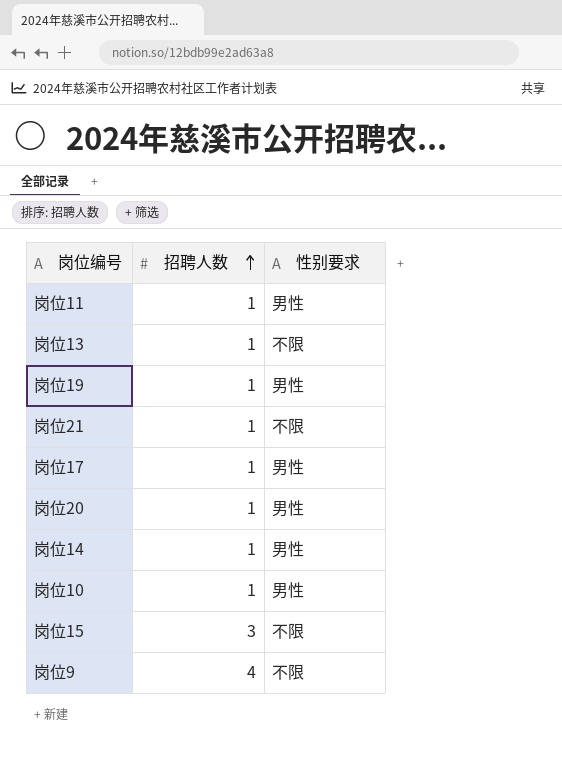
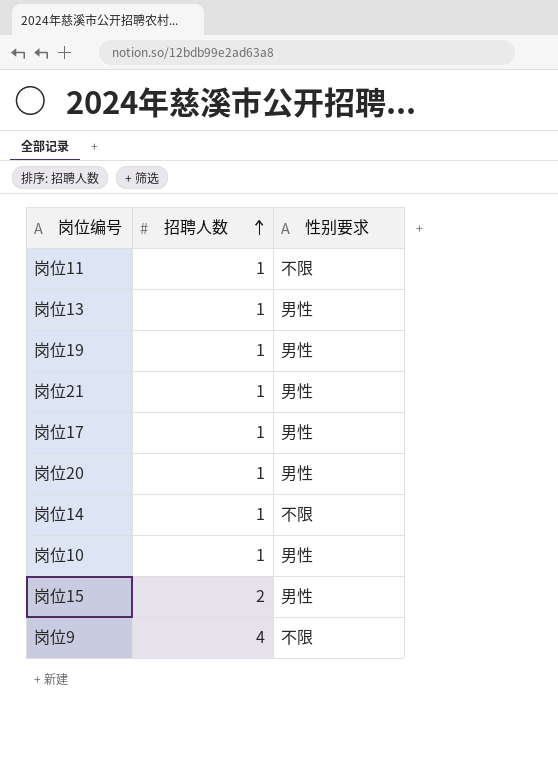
岗位11 | 性别要求: 男性 -> 不限
岗位13 | 性别要求: 不限 -> 男性
岗位21 | 性别要求: 不限 -> 男性
岗位14 | 性别要求: 男性 -> 不限
岗位15 | 招聘人数: 3 -> 2
岗位15 | 性别要求: 不限 -> 男性

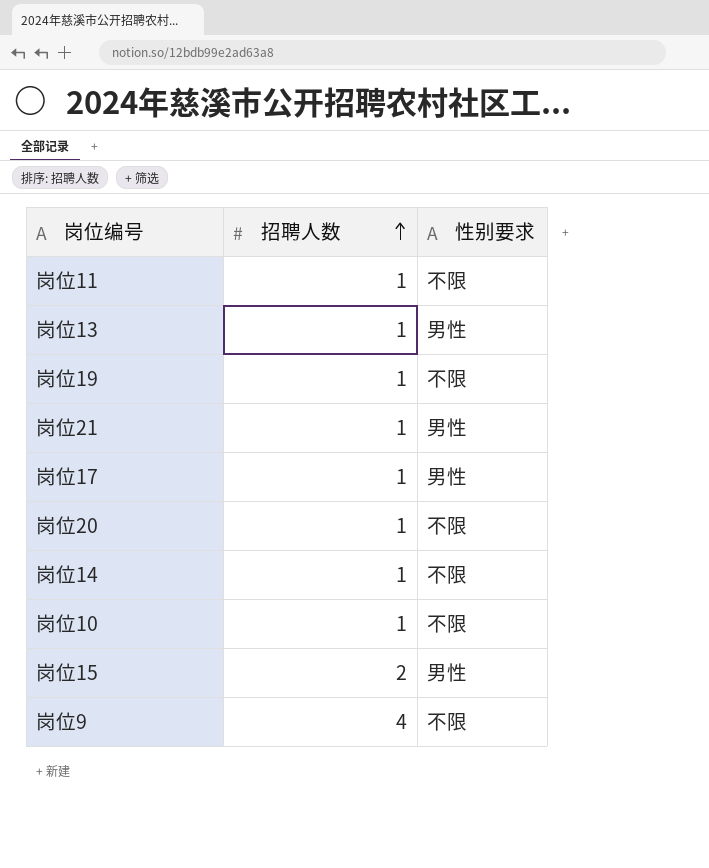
岗位19 | 性别要求: 男性 -> 不限
岗位20 | 性别要求: 男性 -> 不限
岗位10 | 性别要求: 男性 -> 不限

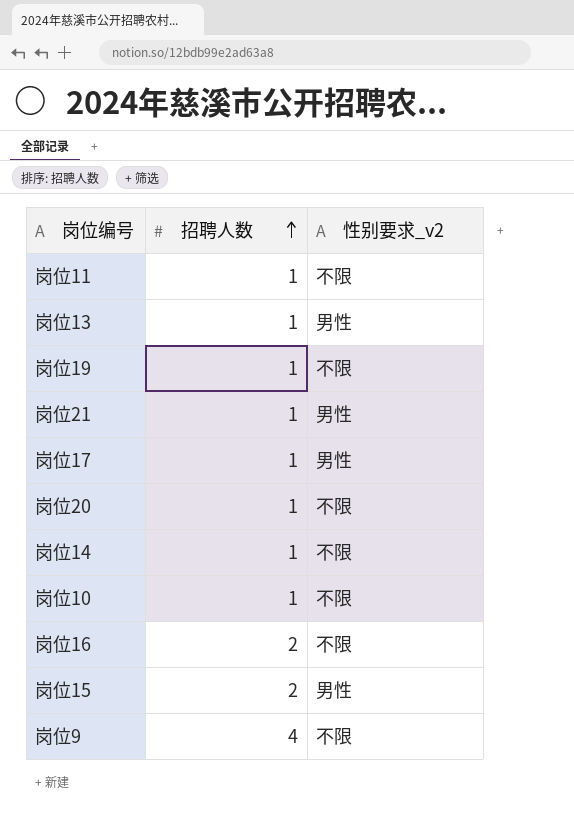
column name: 性别要求 -> 性别要求_v2
row 岗位16: none -> 2 | 不限

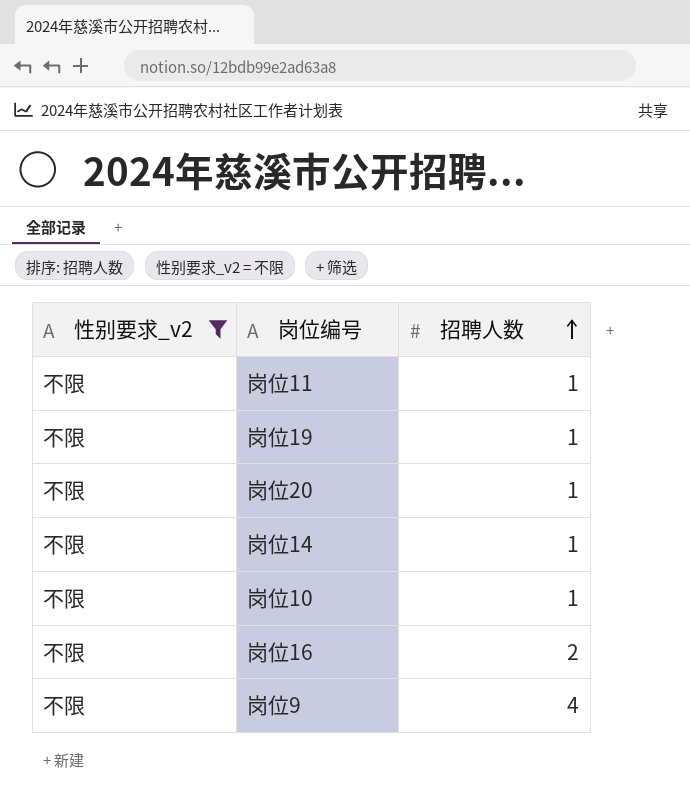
filter: none -> 性别要求_v2 = 不限
column 性别要求_v2 | position: 3 -> 1

